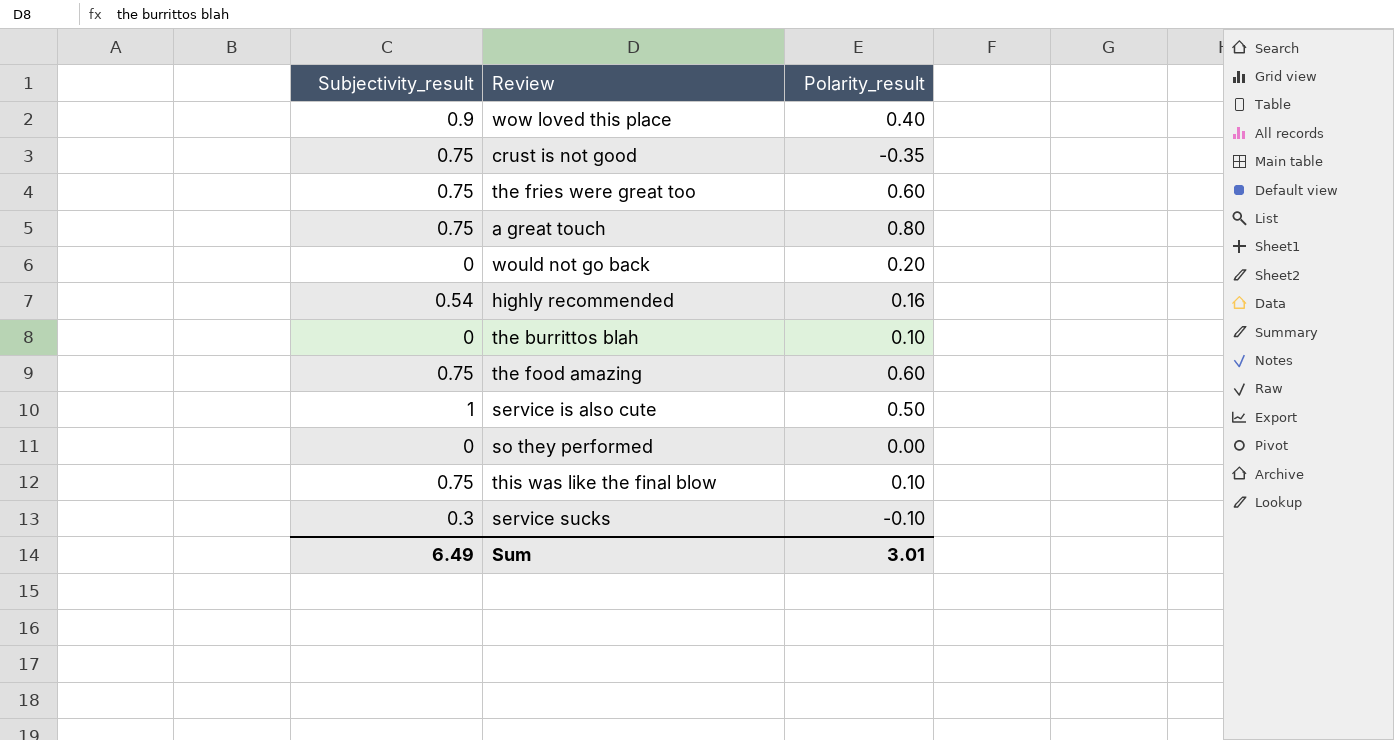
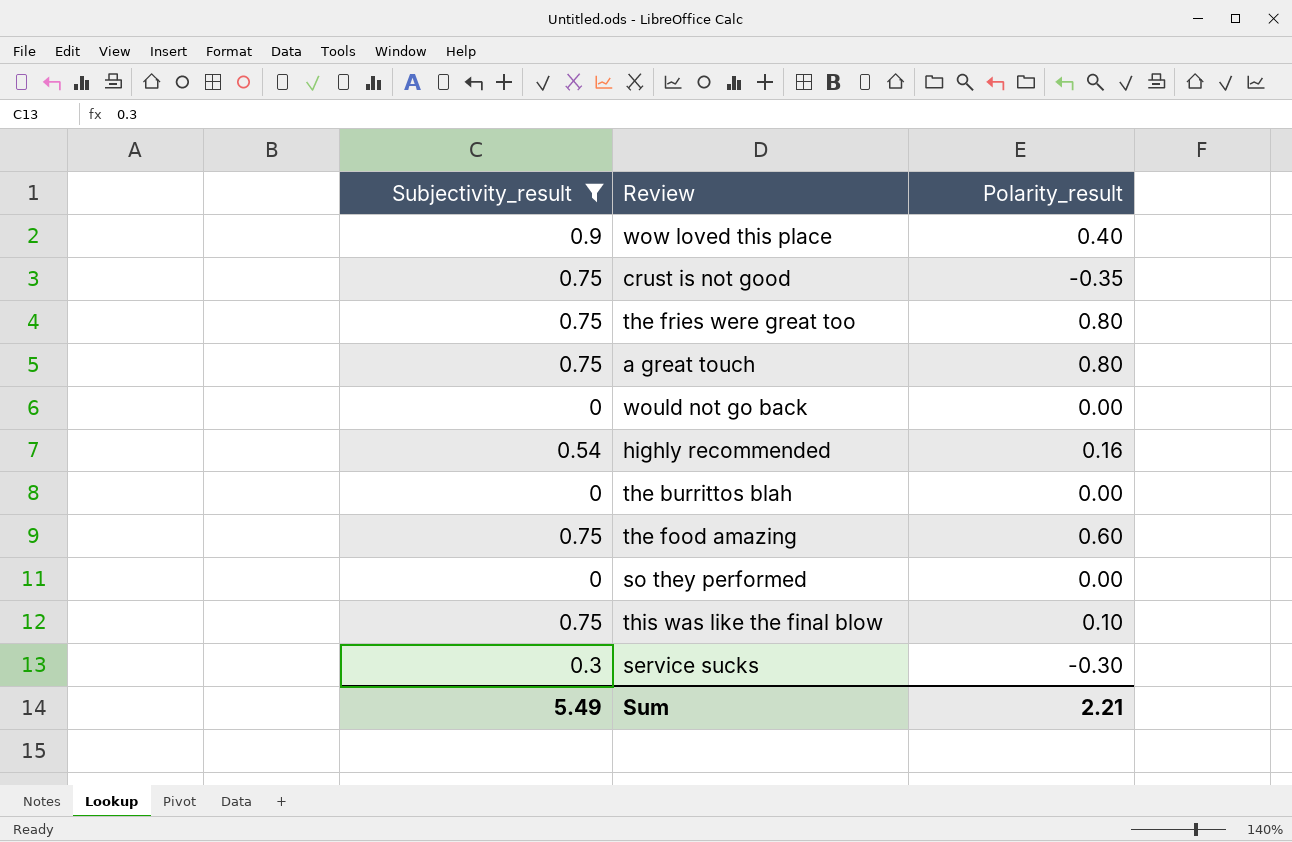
filter: none -> Subjectivity_result != 1
the fries were great too | Polarity_result: 0.60 -> 0.80
would not go back | Polarity_result: 0.20 -> 0.00
the burrittos blah | Polarity_result: 0.10 -> 0.00
service sucks | Polarity_result: -0.10 -> -0.30
Sum | Subjectivity_result: 6.49 -> 5.49
Sum | Polarity_result: 3.01 -> 2.21

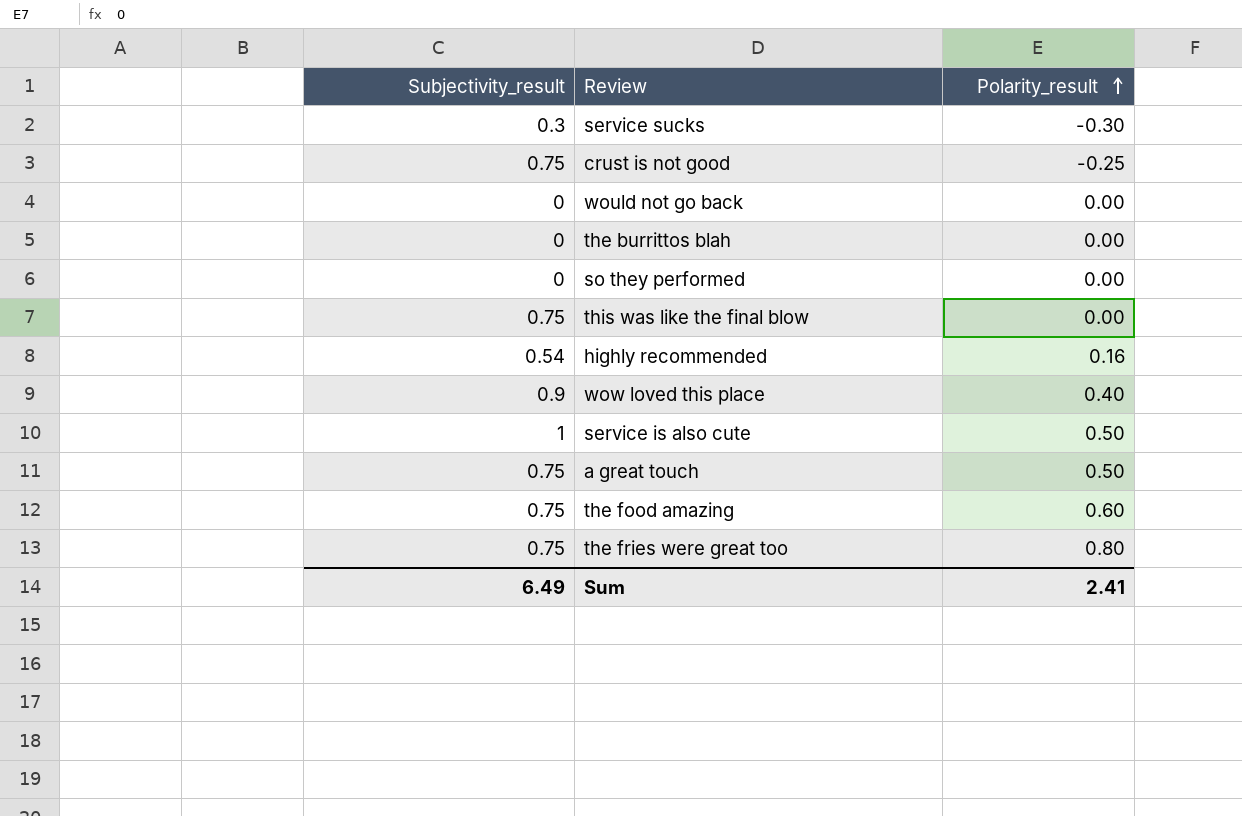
filter: Subjectivity_result != 1 -> none
row order: none -> Polarity_result ascending
crust is not good | Polarity_result: -0.35 -> -0.25
this was like the final blow | Polarity_result: 0.10 -> 0.00
a great touch | Polarity_result: 0.80 -> 0.50
Sum | Subjectivity_result: 5.49 -> 6.49
Sum | Polarity_result: 2.21 -> 2.41

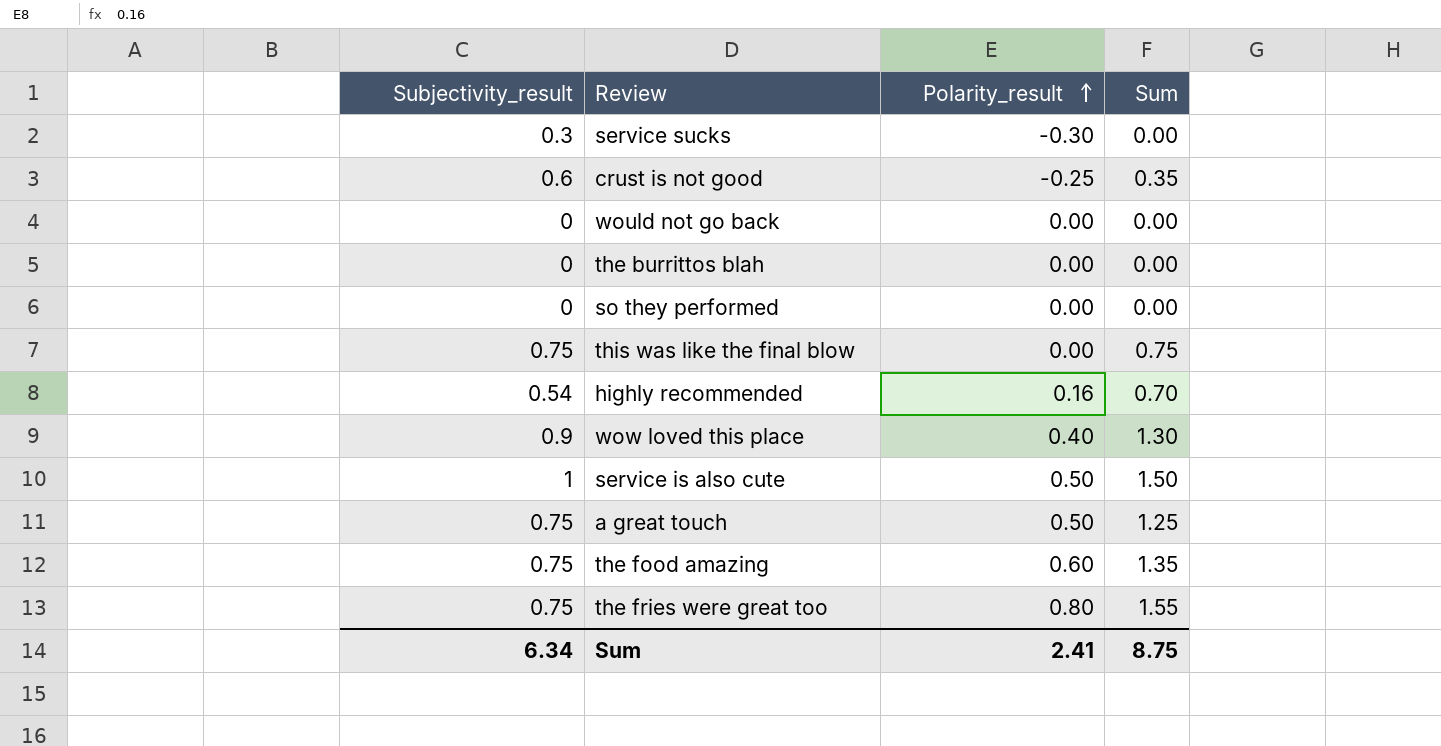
column Sum | formula: none -> [Subjectivity_result] + [Polarity_result]
crust is not good | Subjectivity_result: 0.75 -> 0.6
Sum | Subjectivity_result: 6.49 -> 6.34

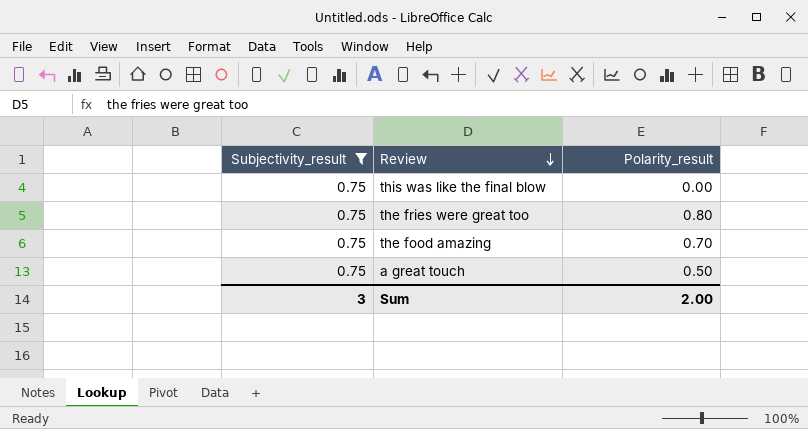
filter: none -> Subjectivity_result = 0.75
row order: Polarity_result ascending -> Review descending
column Sum | formula: [Subjectivity_result] + [Polarity_result] -> none
the food amazing | Polarity_result: 0.60 -> 0.70
Sum | Subjectivity_result: 6.34 -> 3
Sum | Polarity_result: 2.41 -> 2.00

